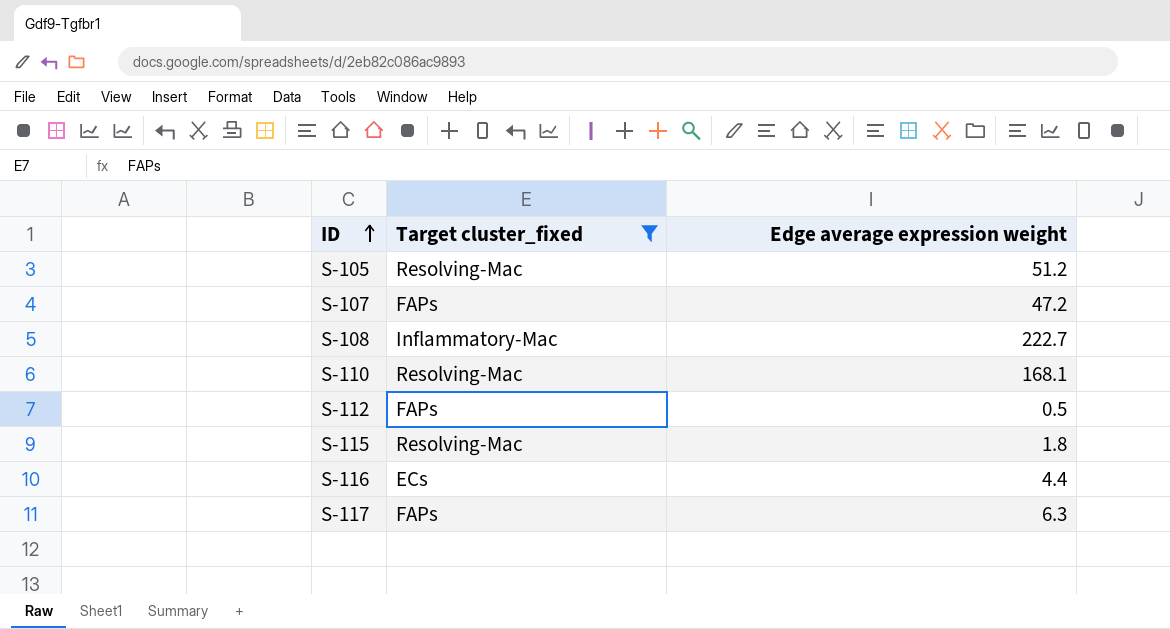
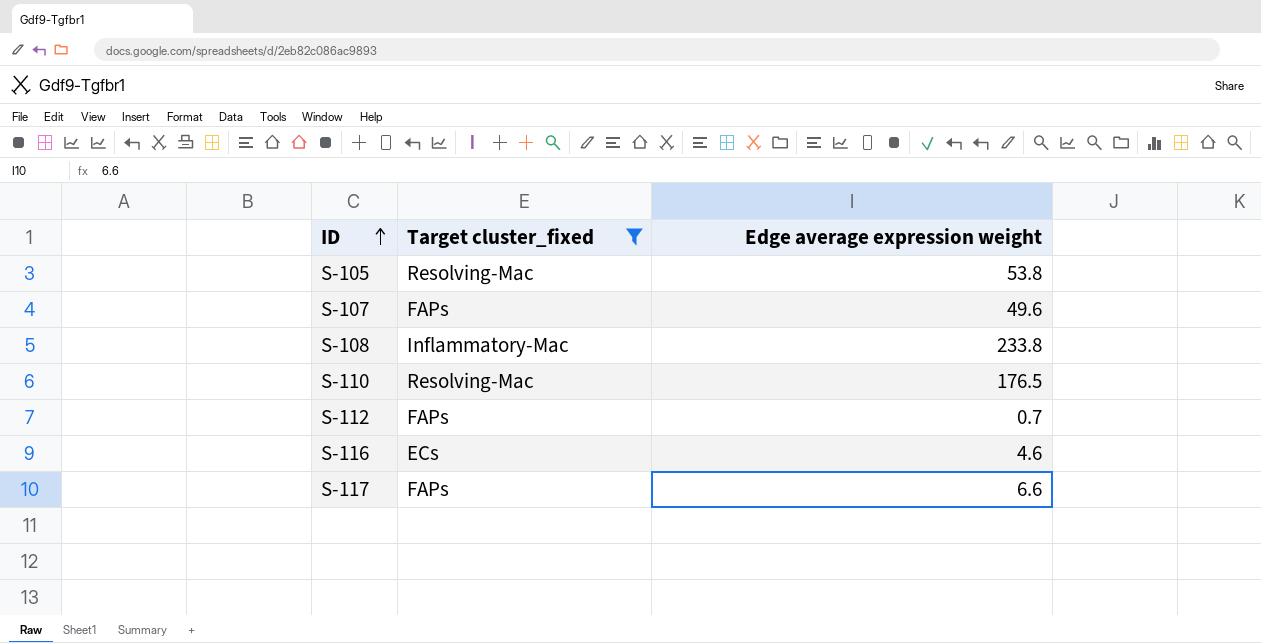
row S-115: Resolving-Mac | 1.8 -> none
S-105 | Edge average expression weight: 51.2 -> 53.8
S-107 | Edge average expression weight: 47.2 -> 49.6
S-108 | Edge average expression weight: 222.7 -> 233.8
S-110 | Edge average expression weight: 168.1 -> 176.5
S-112 | Edge average expression weight: 0.5 -> 0.7
S-116 | Edge average expression weight: 4.4 -> 4.6
S-117 | Edge average expression weight: 6.3 -> 6.6

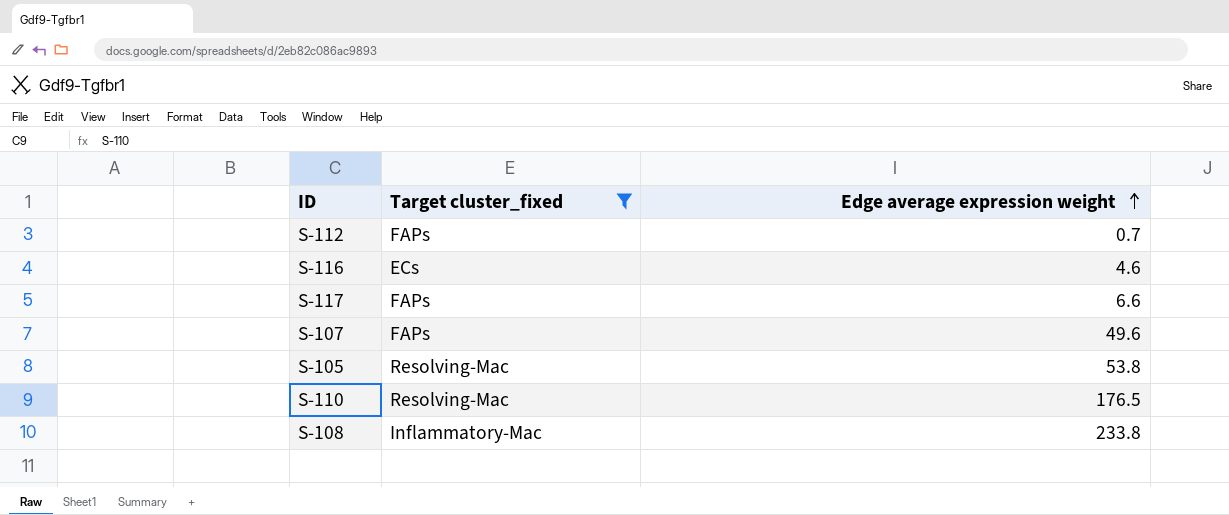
row order: ID ascending -> Edge average expression weight ascending

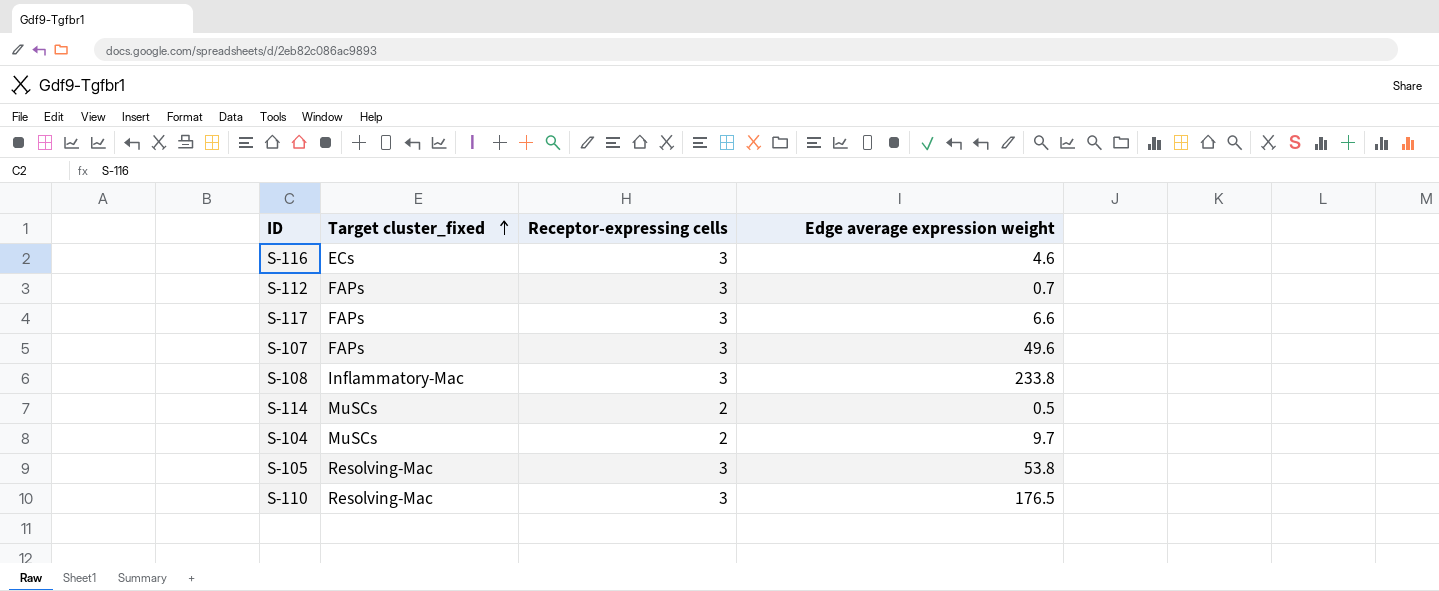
filter: Target cluster_fixed != MuSCs -> none
row order: Edge average expression weight ascending -> Target cluster_fixed ascending
column Receptor-expressing cells | position: none -> 3

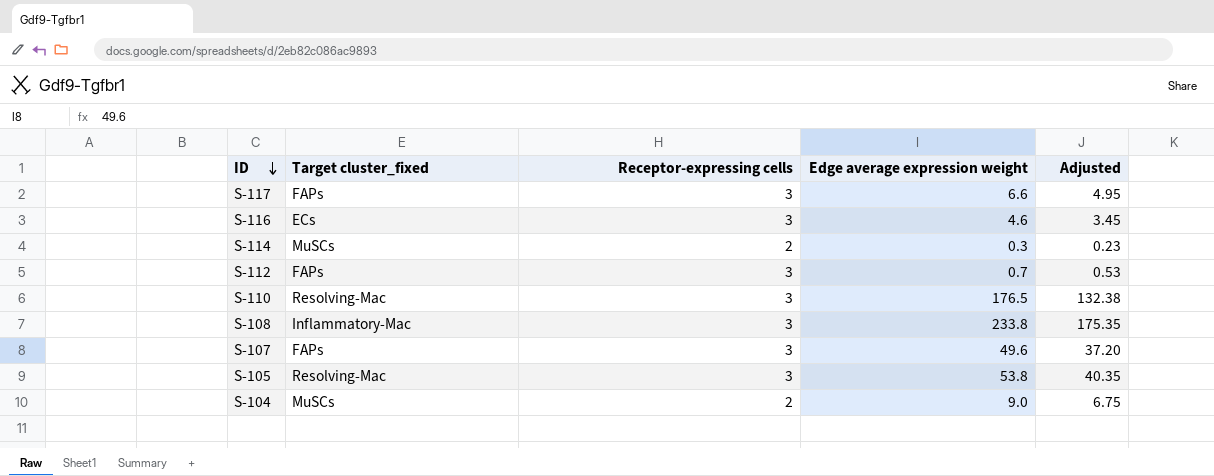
row order: Target cluster_fixed ascending -> ID descending
column Adjusted | formula: none -> [Edge average expression weight] * 0.75
S-114 | Edge average expression weight: 0.5 -> 0.3
S-104 | Edge average expression weight: 9.7 -> 9.0

